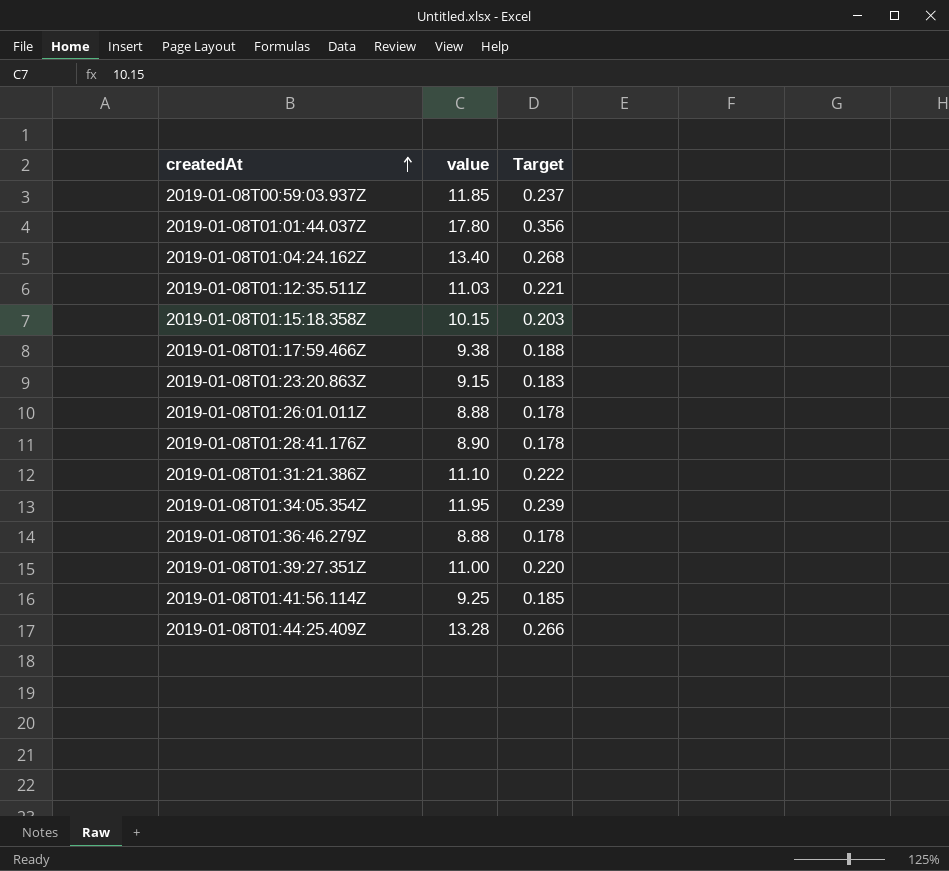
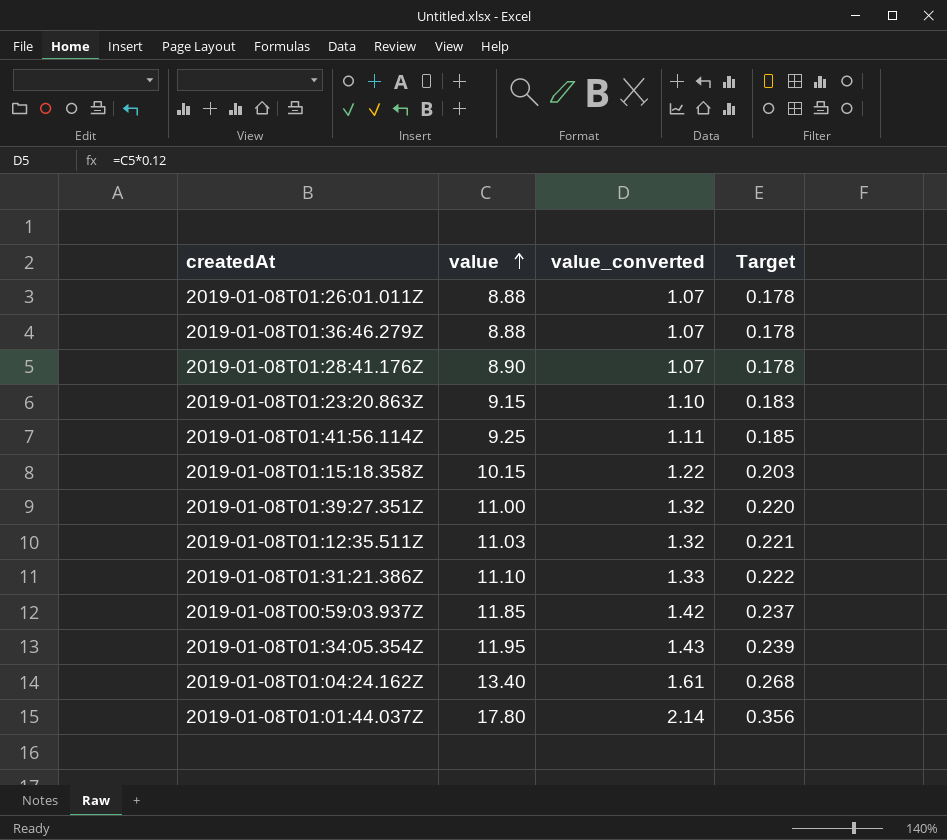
row order: createdAt ascending -> value ascending
column value_converted | formula: none -> [value] * 0.12
row 2019-01-08T01:17:59.466Z: 9.38 | 0.188 -> none
row 2019-01-08T01:44:25.409Z: 13.28 | 0.266 -> none

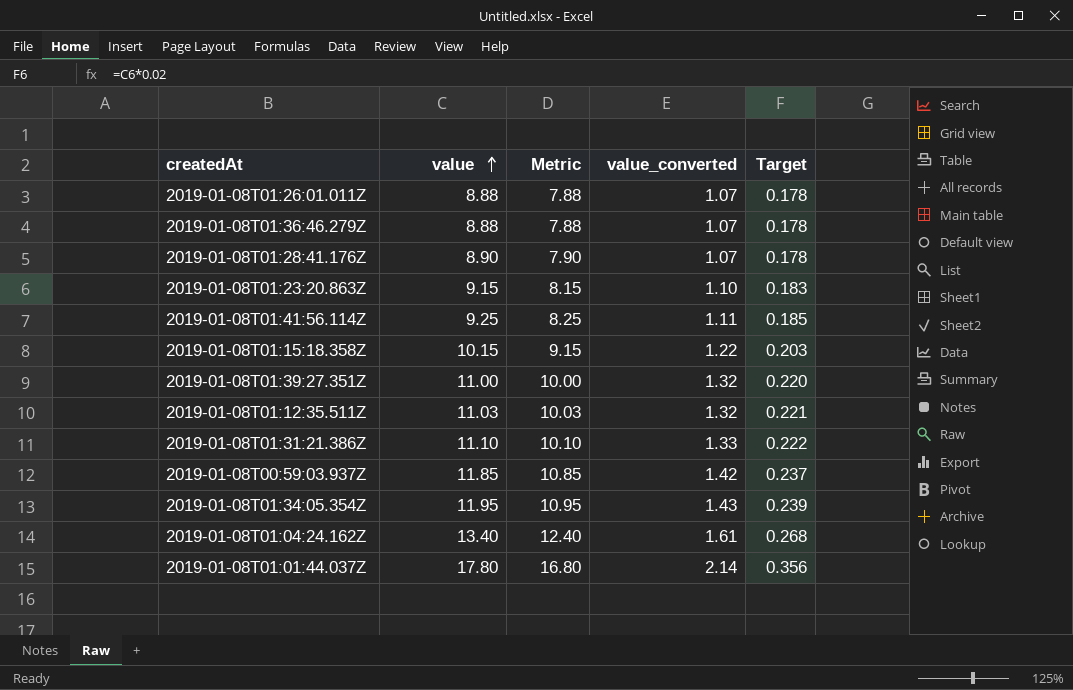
column Metric | formula: none -> [value] - 1

